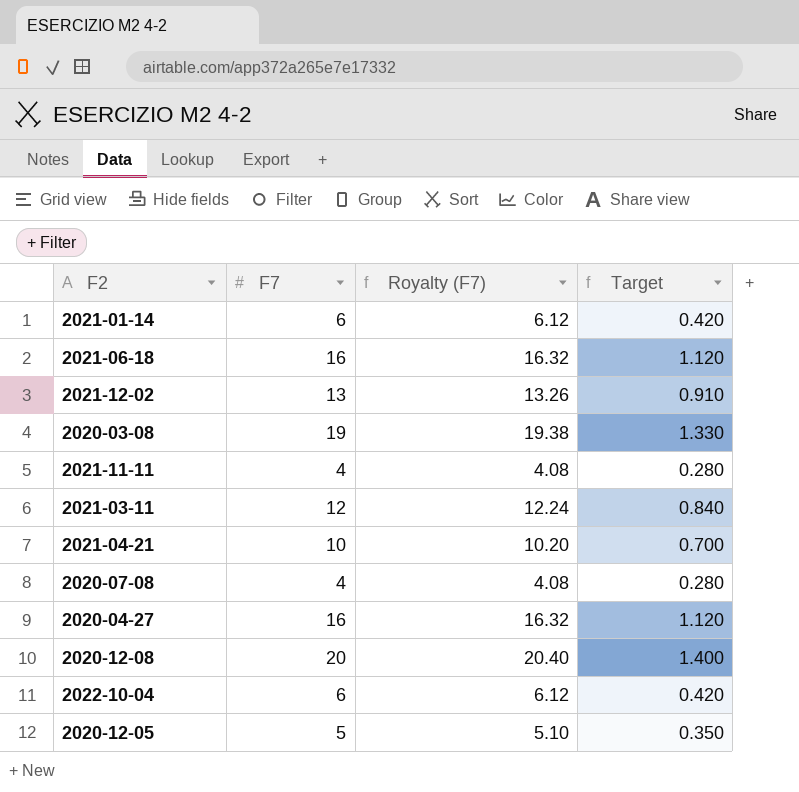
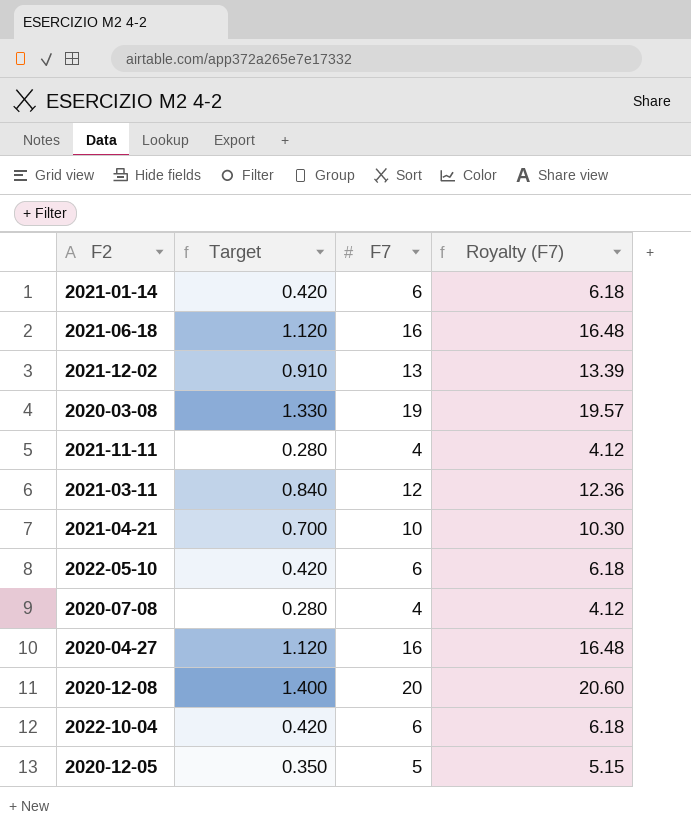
column Target | position: 4 -> 2
column Royalty (F7) | formula: [F7] * 1.02 -> [F7] * 1.03
row 2022-05-10: none -> 0.420 | 6 | 6.18

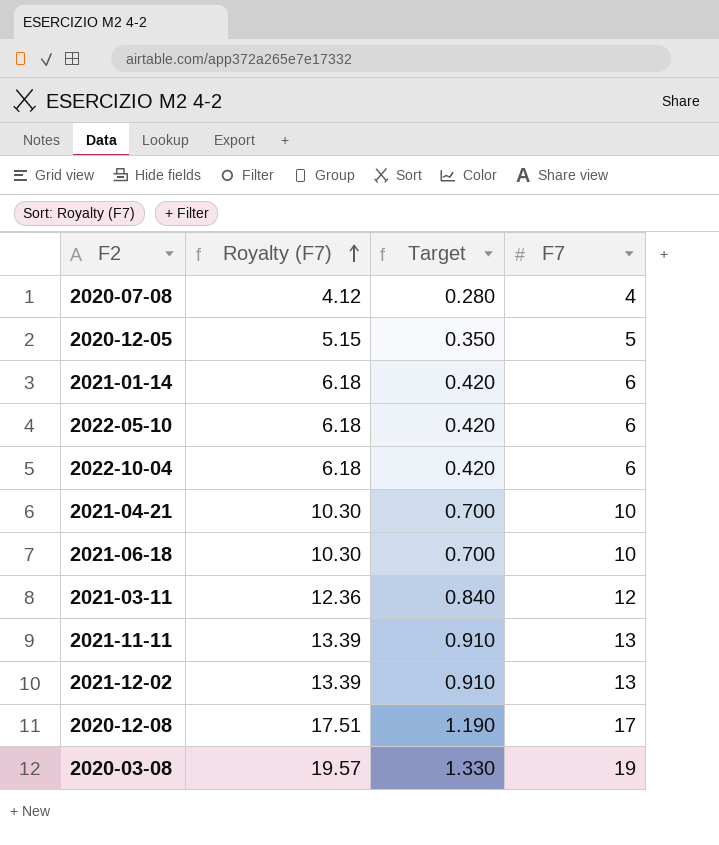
row order: none -> Royalty (F7) ascending
column Royalty (F7) | position: 4 -> 2
row 2020-04-27: 1.120 | 16 | 16.48 -> none
2021-06-18 | Royalty (F7): 16.48 -> 10.30
2021-06-18 | Target: 1.120 -> 0.700
2021-06-18 | F7: 16 -> 10
2021-11-11 | Royalty (F7): 4.12 -> 13.39
2021-11-11 | Target: 0.280 -> 0.910
2021-11-11 | F7: 4 -> 13
2020-12-08 | Royalty (F7): 20.60 -> 17.51
2020-12-08 | Target: 1.400 -> 1.190
2020-12-08 | F7: 20 -> 17

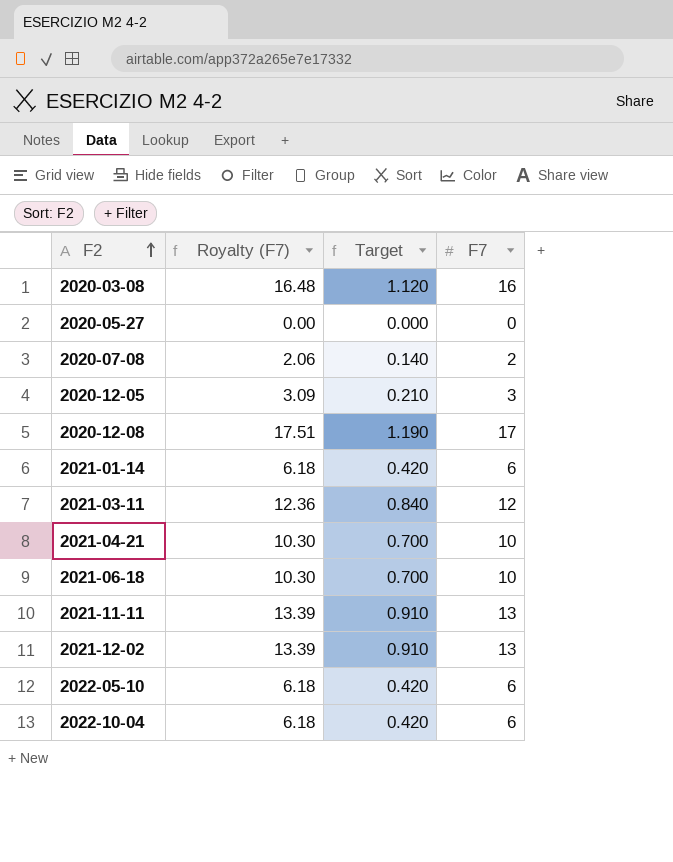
row order: Royalty (F7) ascending -> F2 ascending
2020-03-08 | Royalty (F7): 19.57 -> 16.48
2020-03-08 | Target: 1.330 -> 1.120
2020-03-08 | F7: 19 -> 16
row 2020-05-27: none -> 0.00 | 0.000 | 0
2020-07-08 | Royalty (F7): 4.12 -> 2.06
2020-07-08 | Target: 0.280 -> 0.140
2020-07-08 | F7: 4 -> 2
2020-12-05 | Royalty (F7): 5.15 -> 3.09
2020-12-05 | Target: 0.350 -> 0.210
2020-12-05 | F7: 5 -> 3

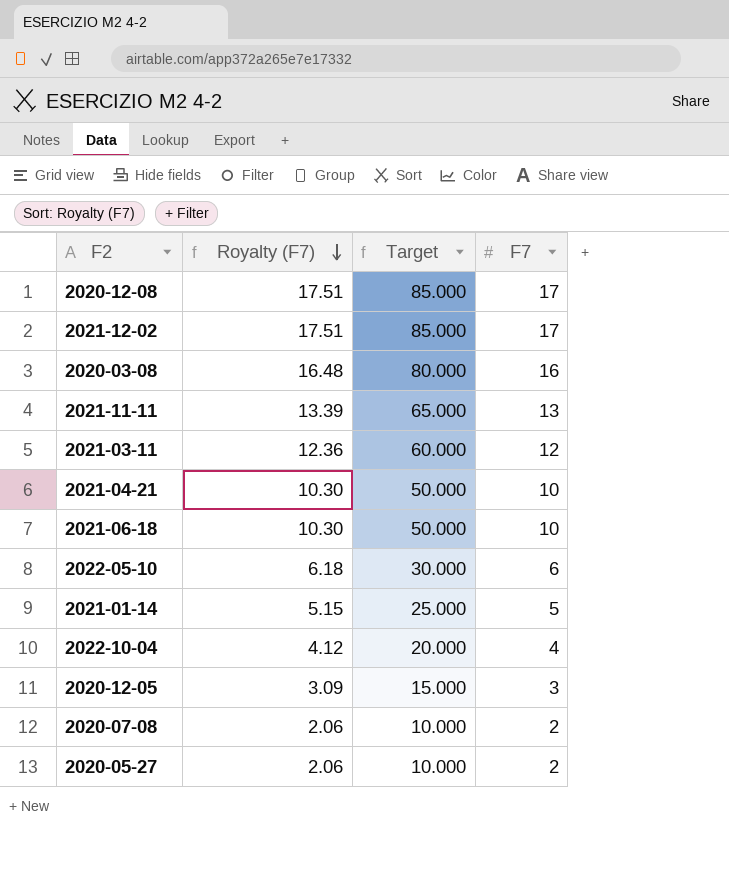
row order: F2 ascending -> Royalty (F7) descending
column Target | formula: [F7] * 0.07 -> [F7] * 5
2021-12-02 | Royalty (F7): 13.39 -> 17.51
2021-12-02 | F7: 13 -> 17
2021-01-14 | Royalty (F7): 6.18 -> 5.15
2021-01-14 | F7: 6 -> 5
2022-10-04 | Royalty (F7): 6.18 -> 4.12
2022-10-04 | F7: 6 -> 4
2020-05-27 | Royalty (F7): 0.00 -> 2.06
2020-05-27 | F7: 0 -> 2

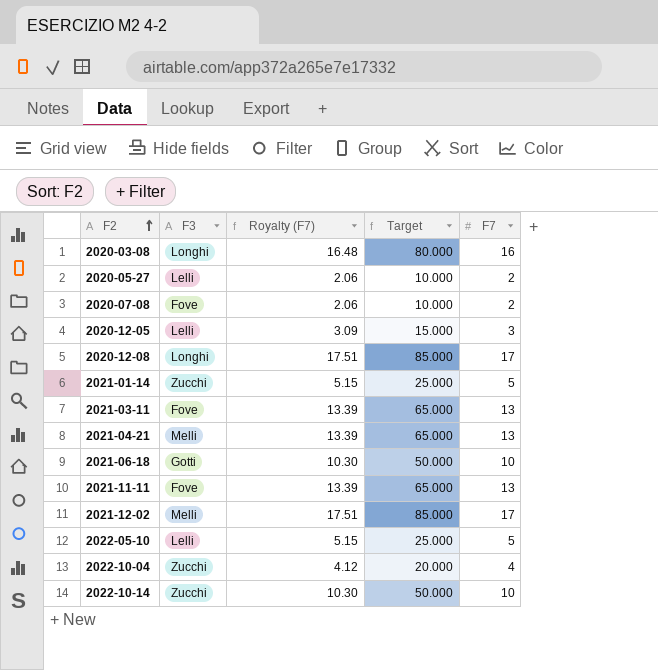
row order: Royalty (F7) descending -> F2 ascending
column F3 | position: none -> 2
2021-03-11 | Royalty (F7): 12.36 -> 13.39
2021-03-11 | Target: 60.000 -> 65.000
2021-03-11 | F7: 12 -> 13
2021-04-21 | Royalty (F7): 10.30 -> 13.39
2021-04-21 | Target: 50.000 -> 65.000
2021-04-21 | F7: 10 -> 13
2022-05-10 | Royalty (F7): 6.18 -> 5.15
2022-05-10 | Target: 30.000 -> 25.000
2022-05-10 | F7: 6 -> 5
row 2022-10-14: none -> Zucchi | 10.30 | 50.000 | 10

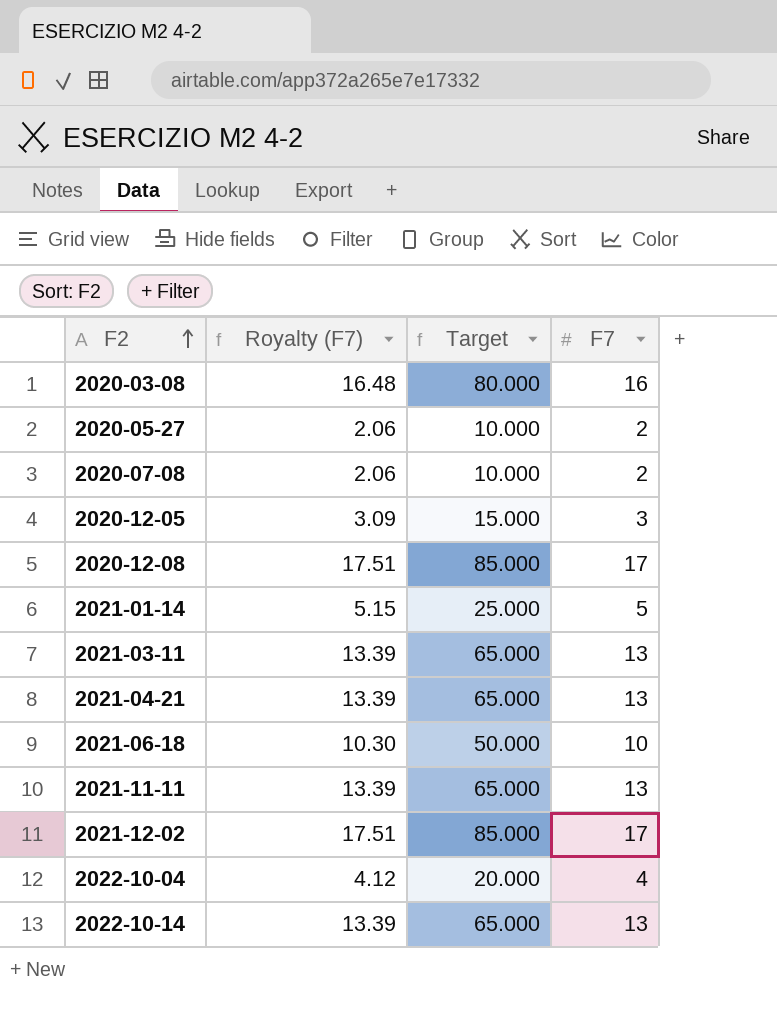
column F3 | position: 2 -> none
row 2022-05-10: Lelli | 5.15 | 25.000 | 5 -> none
2022-10-14 | Royalty (F7): 10.30 -> 13.39
2022-10-14 | Target: 50.000 -> 65.000
2022-10-14 | F7: 10 -> 13

